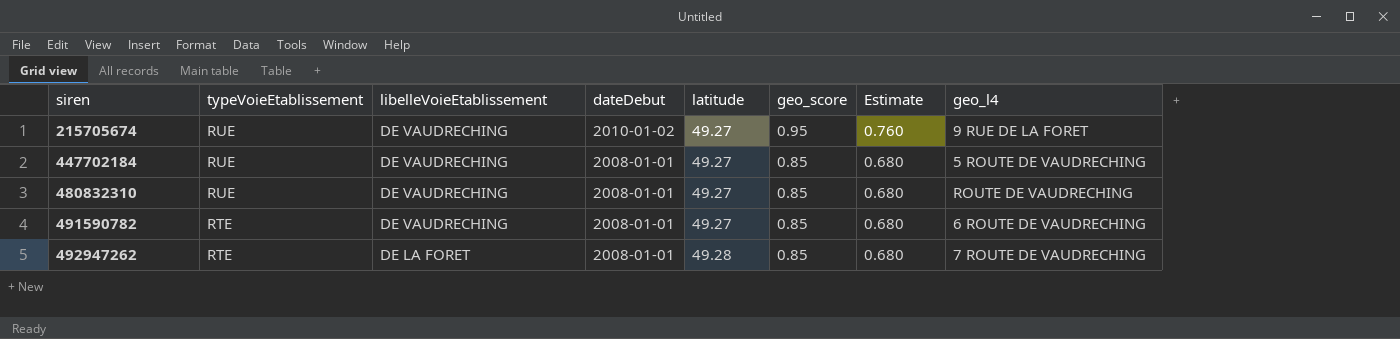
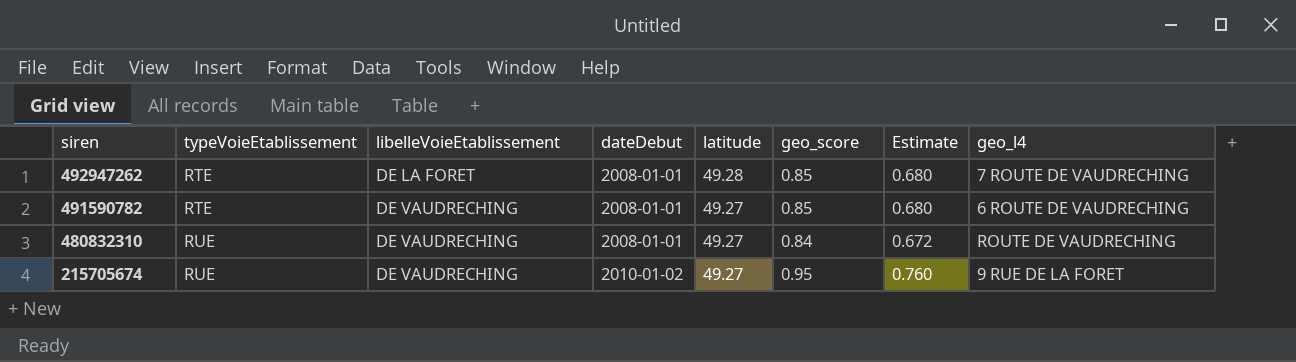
row order: siren ascending -> siren descending
row 447702184: RUE | DE VAUDRECHING | 2008-01-01 | 49.27 | 0.85 | 0.680 | 5 ROUTE DE VAUDRECHING -> none
480832310 | geo_score: 0.85 -> 0.84
480832310 | Estimate: 0.680 -> 0.672

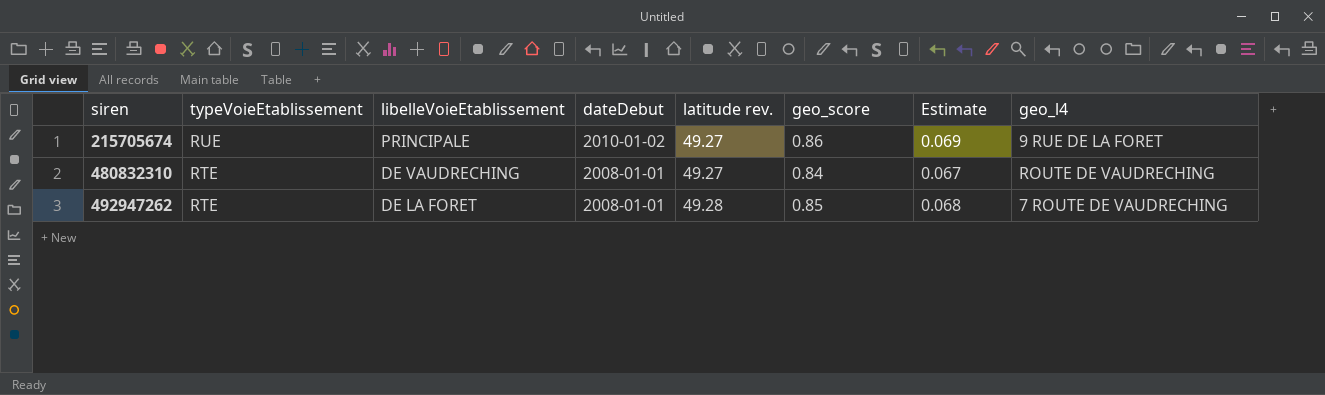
row order: siren descending -> siren ascending
column name: latitude -> latitude rev.
column Estimate | formula: [geo_score] * 0.8 -> [geo_score] * 0.08
row 491590782: RTE | DE VAUDRECHING | 2008-01-01 | 49.27 | 0.85 | 0.680 | 6 ROUTE DE VAUDRECHING -> none
215705674 | libelleVoieEtablissement: DE VAUDRECHING -> PRINCIPALE
215705674 | geo_score: 0.95 -> 0.86
480832310 | typeVoieEtablissement: RUE -> RTE

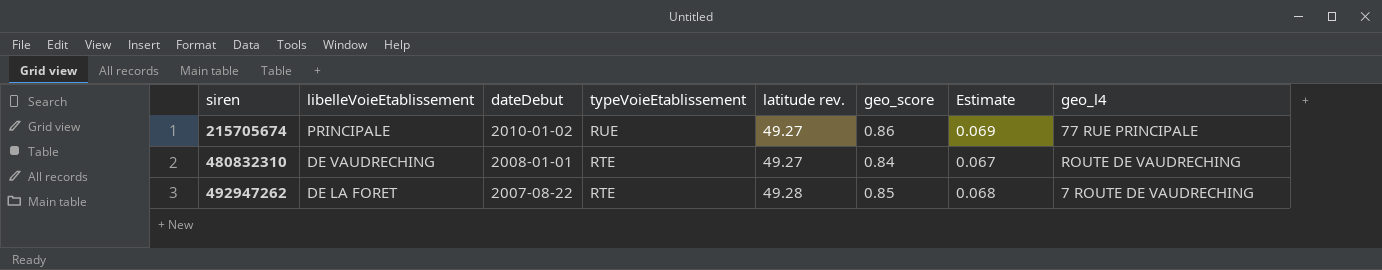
column typeVoieEtablissement | position: 2 -> 4
215705674 | geo_l4: 9 RUE DE LA FORET -> 77 RUE PRINCIPALE
492947262 | dateDebut: 2008-01-01 -> 2007-08-22

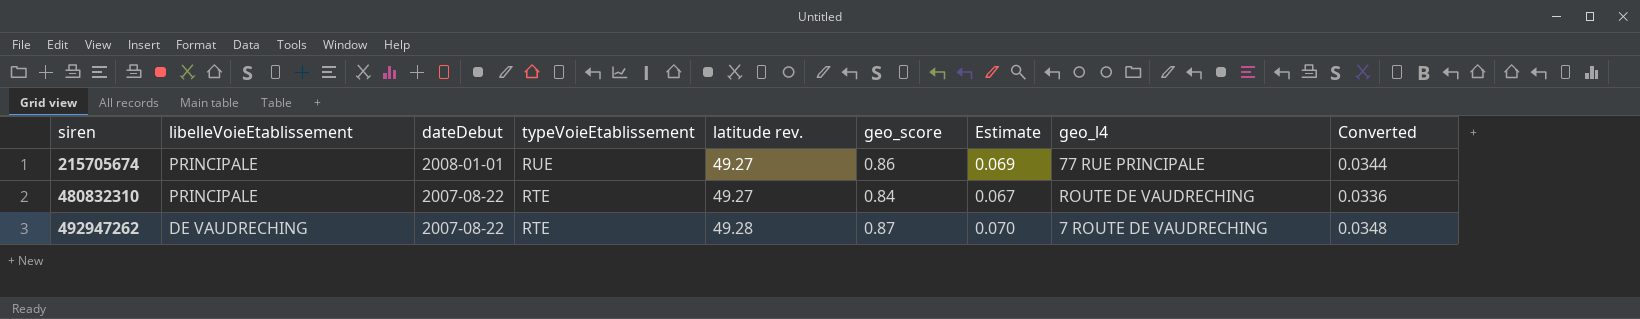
column Converted | formula: none -> [geo_score] * 0.04
215705674 | dateDebut: 2010-01-02 -> 2008-01-01
480832310 | libelleVoieEtablissement: DE VAUDRECHING -> PRINCIPALE
480832310 | dateDebut: 2008-01-01 -> 2007-08-22
492947262 | libelleVoieEtablissement: DE LA FORET -> DE VAUDRECHING
492947262 | geo_score: 0.85 -> 0.87
492947262 | Estimate: 0.068 -> 0.070

